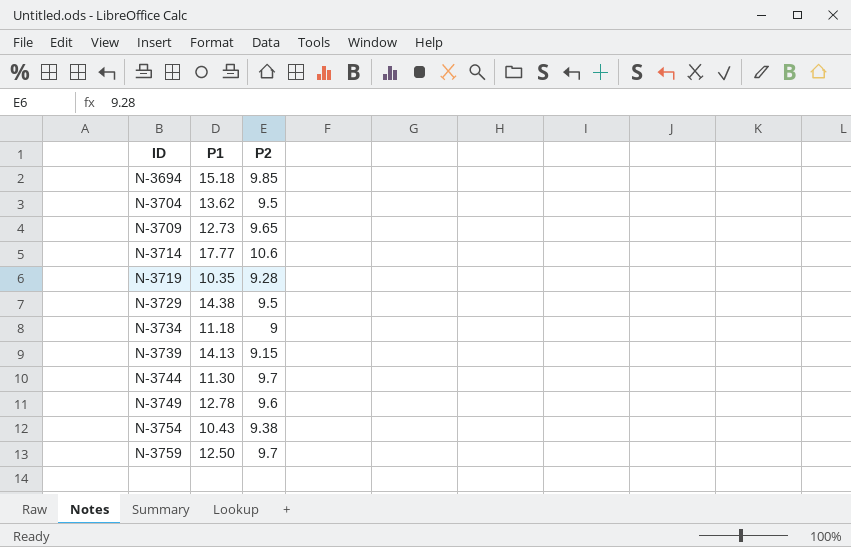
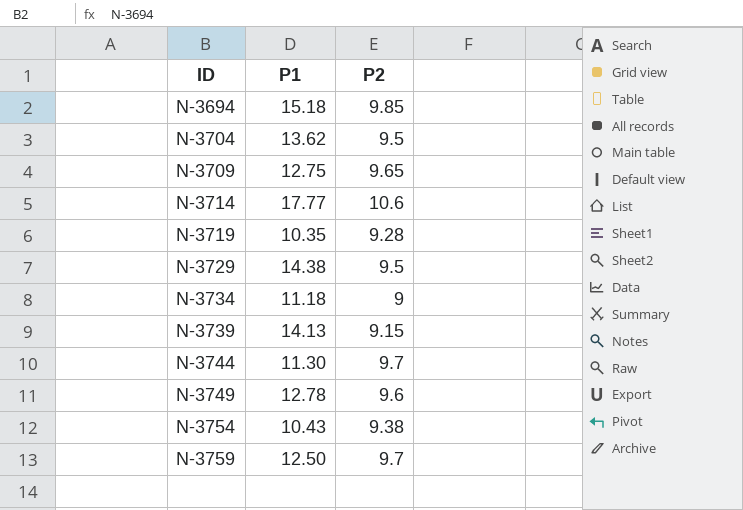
N-3709 | P1: 12.73 -> 12.75

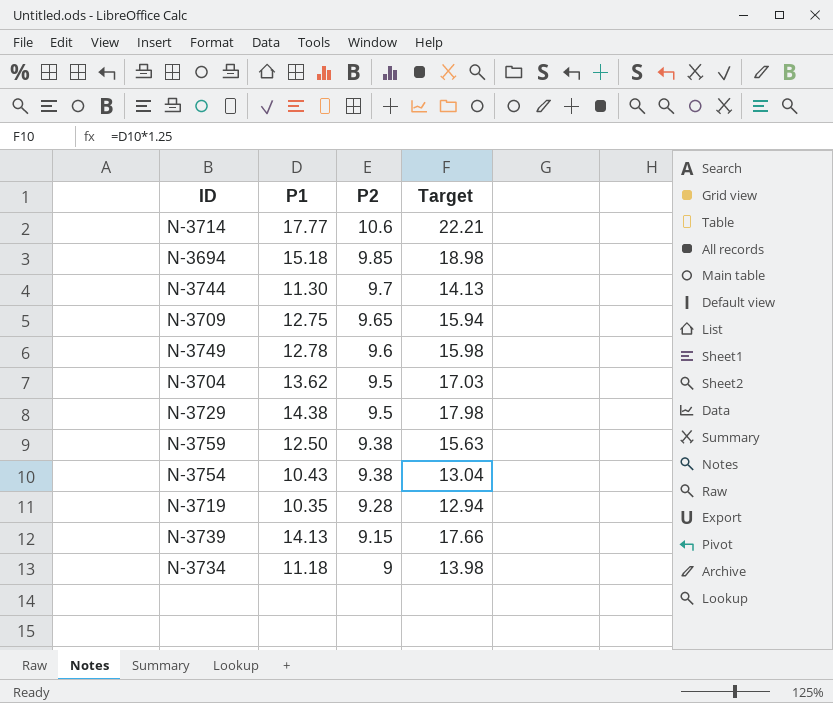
row order: ID ascending -> P2 descending
column Target | formula: none -> [P1] * 1.25
N-3759 | P2: 9.7 -> 9.38

